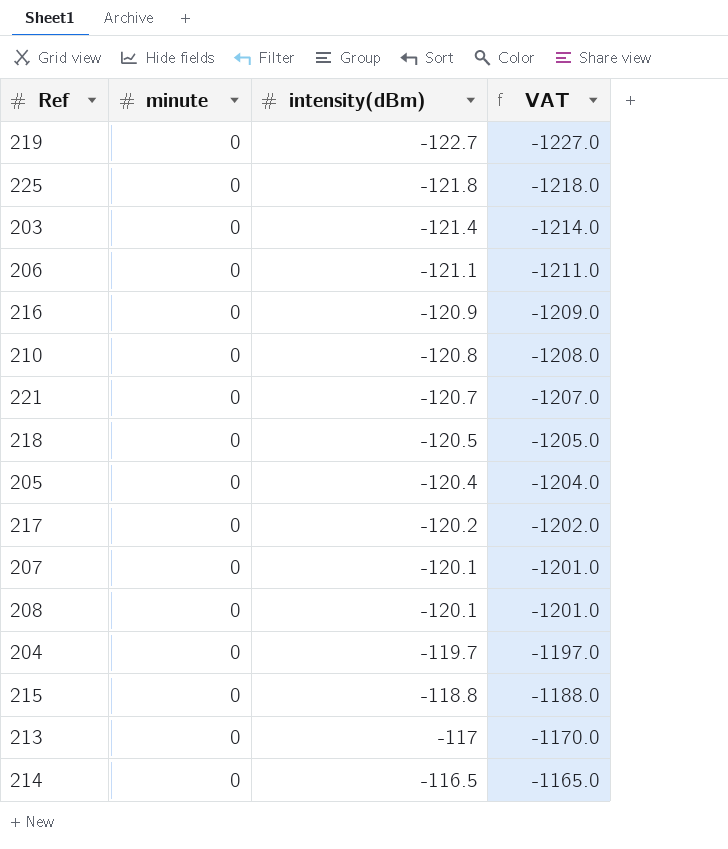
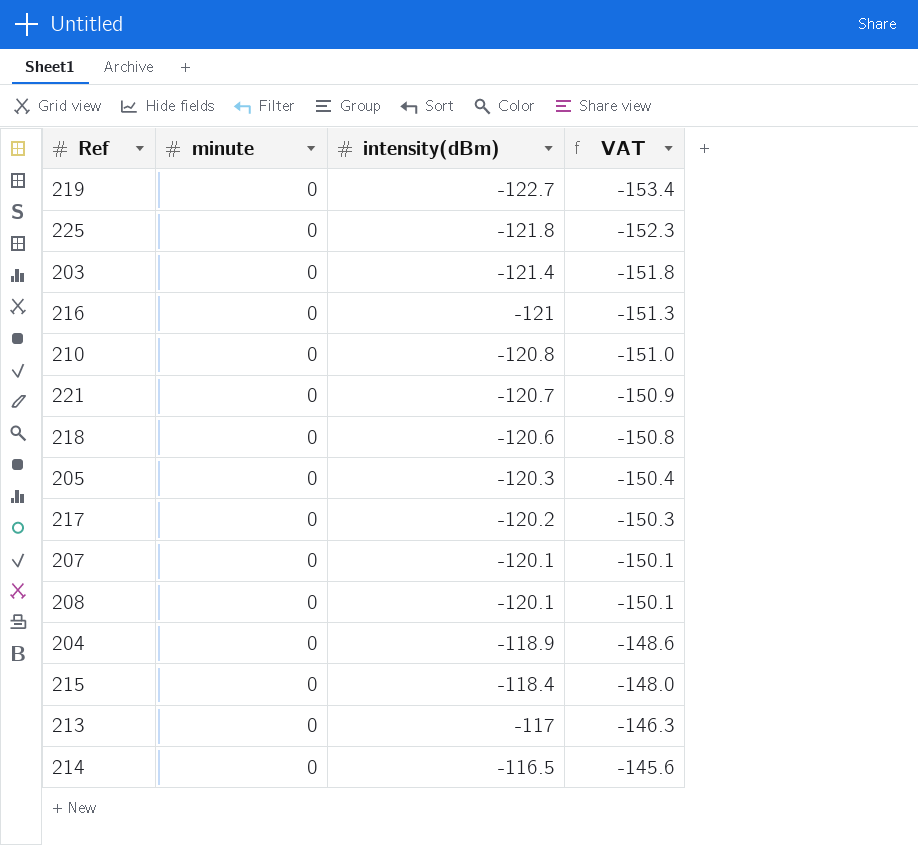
column VAT | formula: [intensity(dBm)] * 10 -> [intensity(dBm)] * 1.25
row 206: 0 | -121.1 | -1211.0 -> none
216 | intensity(dBm): -120.9 -> -121
218 | intensity(dBm): -120.5 -> -120.6
205 | intensity(dBm): -120.4 -> -120.3
204 | intensity(dBm): -119.7 -> -118.9
215 | intensity(dBm): -118.8 -> -118.4

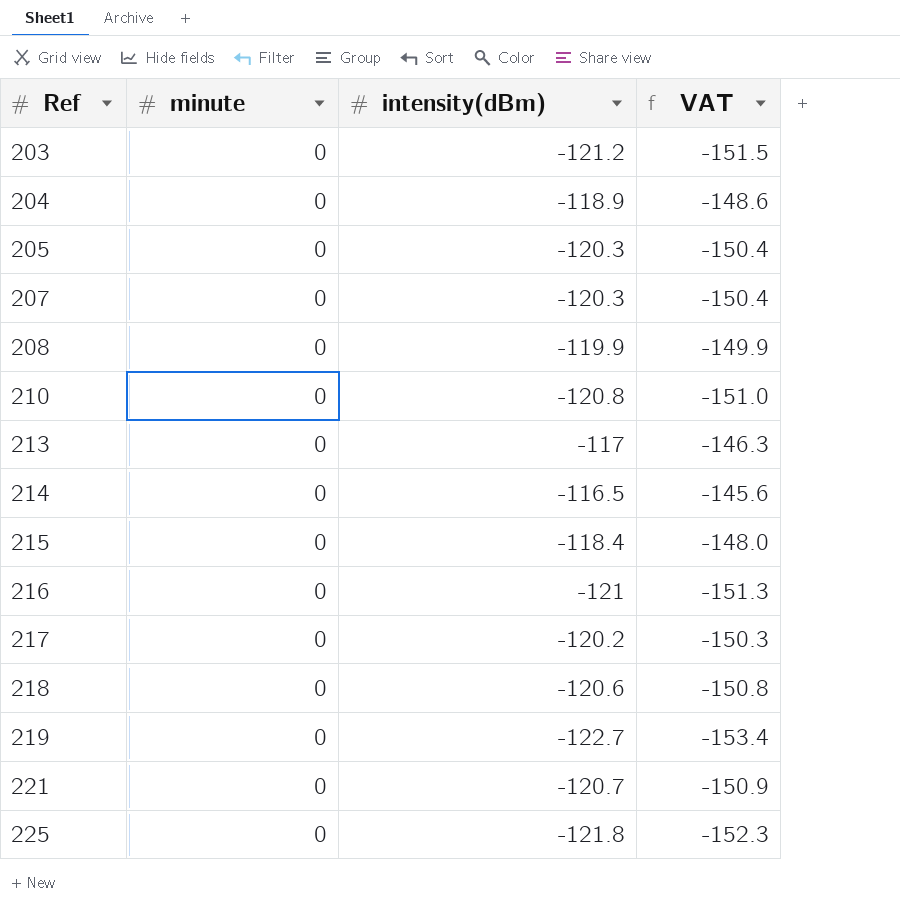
row order: intensity(dBm) ascending -> Ref ascending
203 | intensity(dBm): -121.4 -> -121.2
203 | VAT: -151.8 -> -151.5
207 | intensity(dBm): -120.1 -> -120.3
207 | VAT: -150.1 -> -150.4
208 | intensity(dBm): -120.1 -> -119.9
208 | VAT: -150.1 -> -149.9

